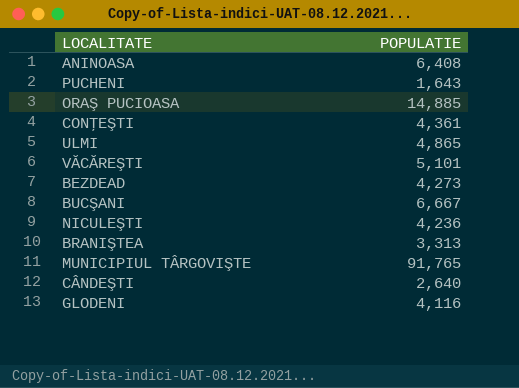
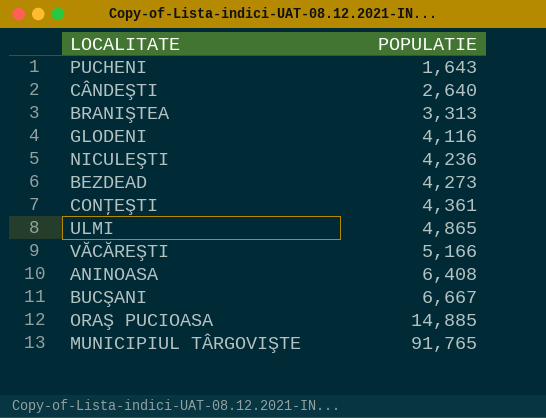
row order: none -> POPULATIE ascending
VĂCĂREŞTI | POPULATIE: 5,101 -> 5,166

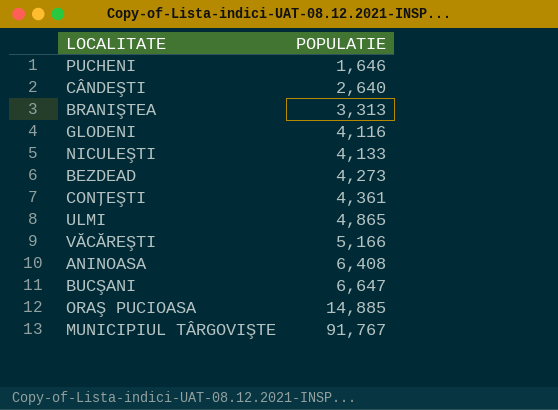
PUCHENI | POPULATIE: 1,643 -> 1,646
NICULEŞTI | POPULATIE: 4,236 -> 4,133
BUCŞANI | POPULATIE: 6,667 -> 6,647
MUNICIPIUL TÂRGOVIŞTE | POPULATIE: 91,765 -> 91,767

